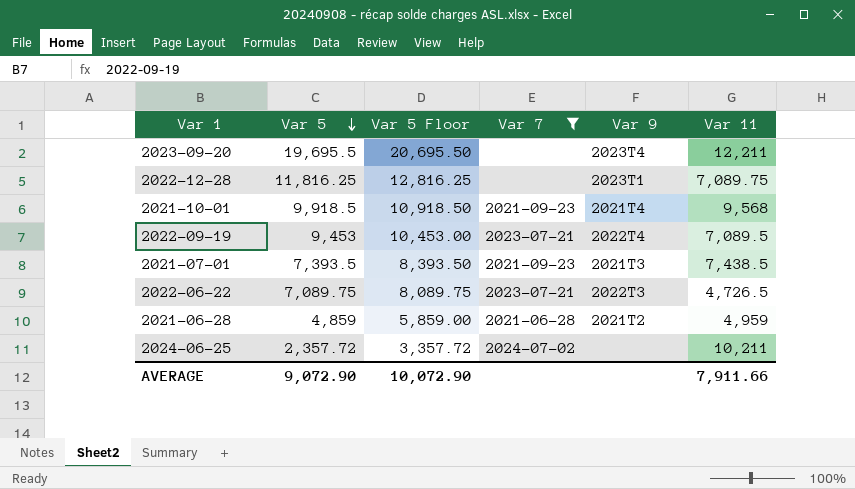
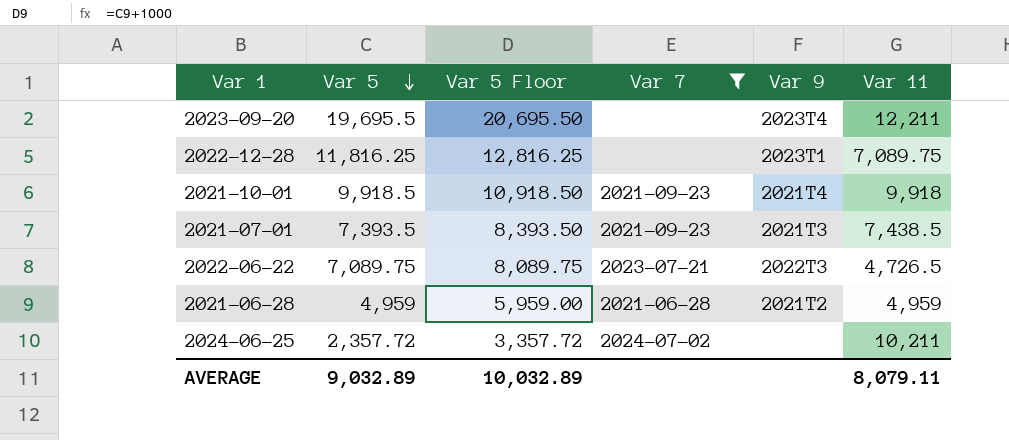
row 2022-09-19: 9,453 | 10,453.00 | 2023-07-21 | 2022T4 | 7,089.5 -> none
2021-10-01 | Var 11: 9,568 -> 9,918
2021-06-28 | Var 5: 4,859 -> 4,959
2021-06-28 | Var 5 Floor: 5,859.00 -> 5,959.00
AVERAGE | Var 5: 9,072.90 -> 9,032.89
AVERAGE | Var 5 Floor: 10,072.90 -> 10,032.89
AVERAGE | Var 11: 7,911.66 -> 8,079.11

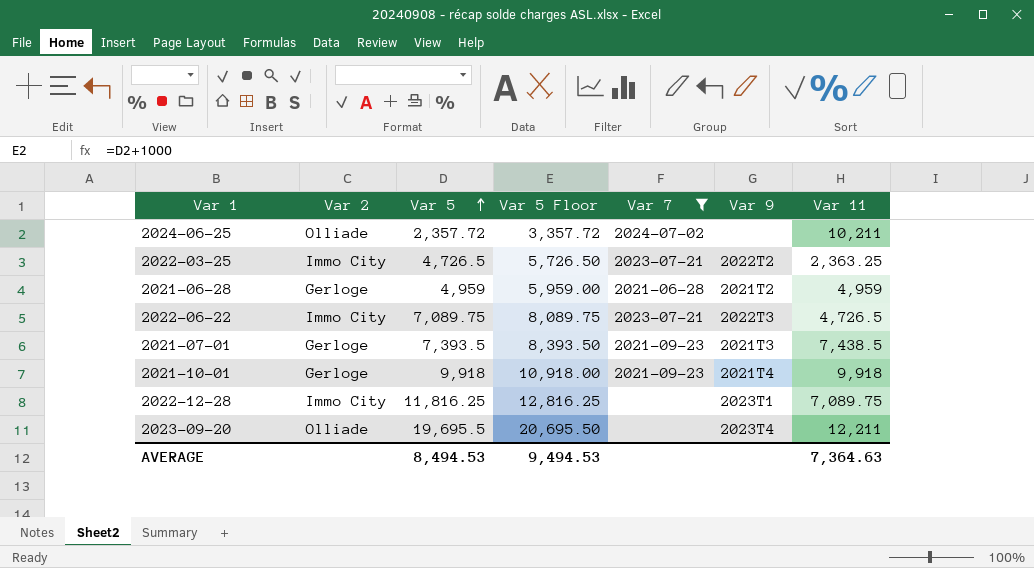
row order: Var 5 descending -> Var 5 ascending
column Var 2 | position: none -> 2
row 2022-03-25: none -> Immo City | 4,726.5 | 5,726.50 | 2023-07-21 | 2022T2 | 2,363.25
2021-10-01 | Var 5: 9,918.5 -> 9,918
2021-10-01 | Var 5 Floor: 10,918.50 -> 10,918.00
AVERAGE | Var 5: 9,032.89 -> 8,494.53
AVERAGE | Var 5 Floor: 10,032.89 -> 9,494.53
AVERAGE | Var 11: 8,079.11 -> 7,364.63

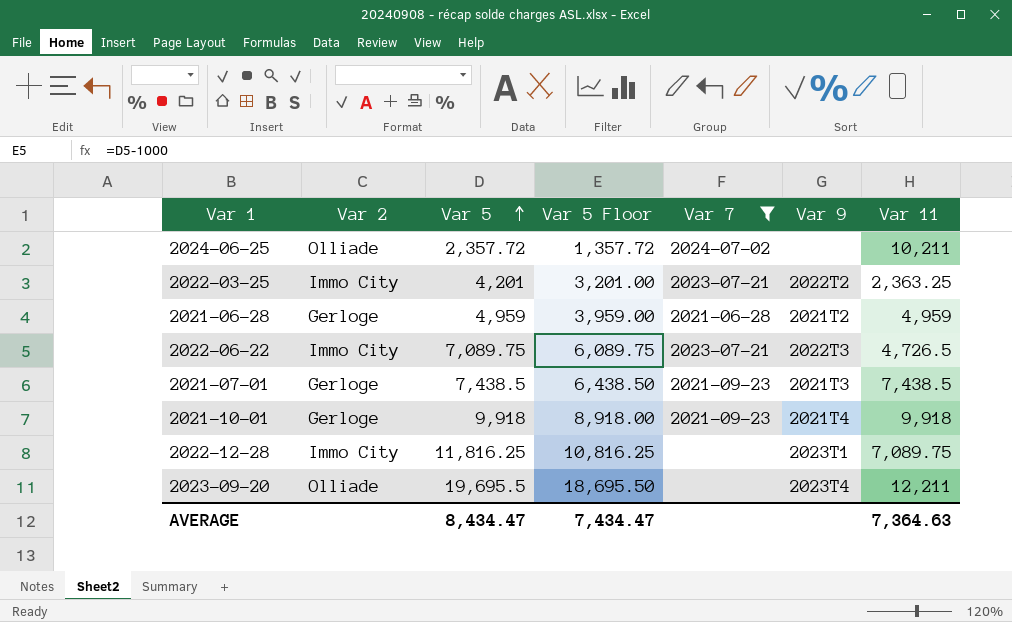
column Var 5 Floor | formula: [Var 5] + 1000 -> [Var 5] - 1000
2022-03-25 | Var 5: 4,726.5 -> 4,201
2021-07-01 | Var 5: 7,393.5 -> 7,438.5
AVERAGE | Var 5: 8,494.53 -> 8,434.47
AVERAGE | Var 5 Floor: 9,494.53 -> 7,434.47

